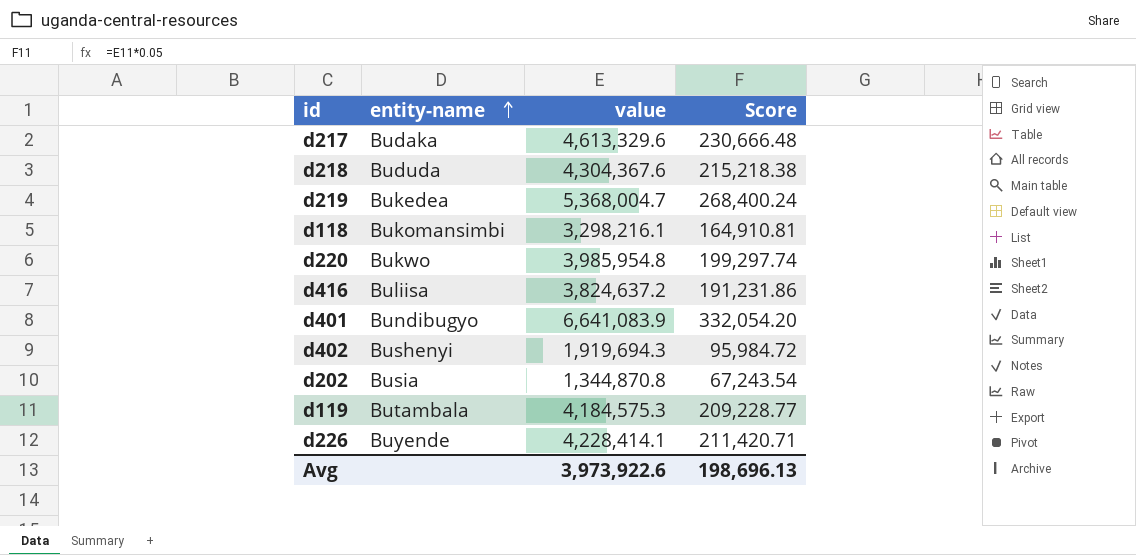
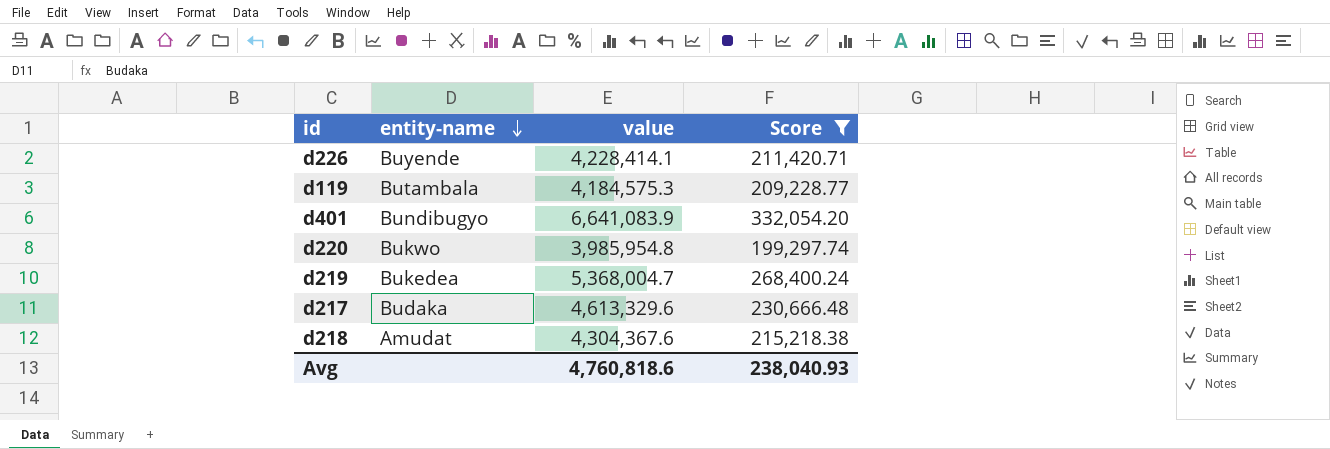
filter: none -> Score >= 199,297.74
row order: entity-name ascending -> entity-name descending
d218 | entity-name: Bududa -> Amudat
Avg | value: 3,973,922.6 -> 4,760,818.6
Avg | Score: 198,696.13 -> 238,040.93

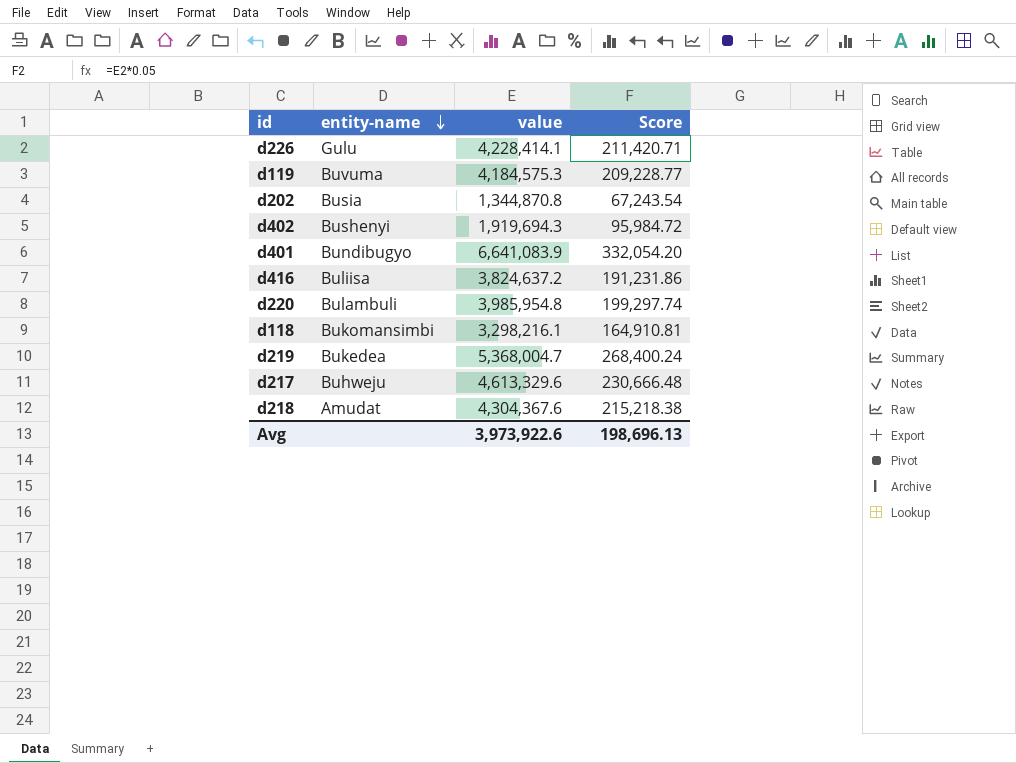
filter: Score >= 199,297.74 -> none
d226 | entity-name: Buyende -> Gulu
d119 | entity-name: Butambala -> Buvuma
d220 | entity-name: Bukwo -> Bulambuli
d217 | entity-name: Budaka -> Buhweju
Avg | value: 4,760,818.6 -> 3,973,922.6
Avg | Score: 238,040.93 -> 198,696.13

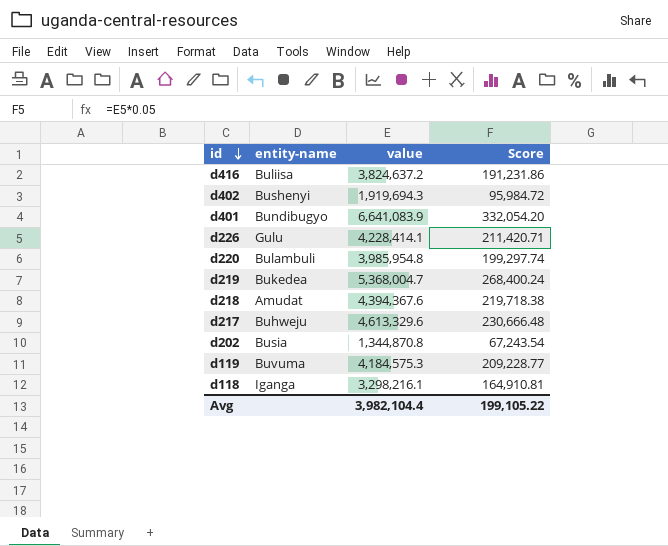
row order: entity-name descending -> id descending
d218 | value: 4,304,367.6 -> 4,394,367.6
d218 | Score: 215,218.38 -> 219,718.38
d118 | entity-name: Bukomansimbi -> Iganga
Avg | value: 3,973,922.6 -> 3,982,104.4
Avg | Score: 198,696.13 -> 199,105.22

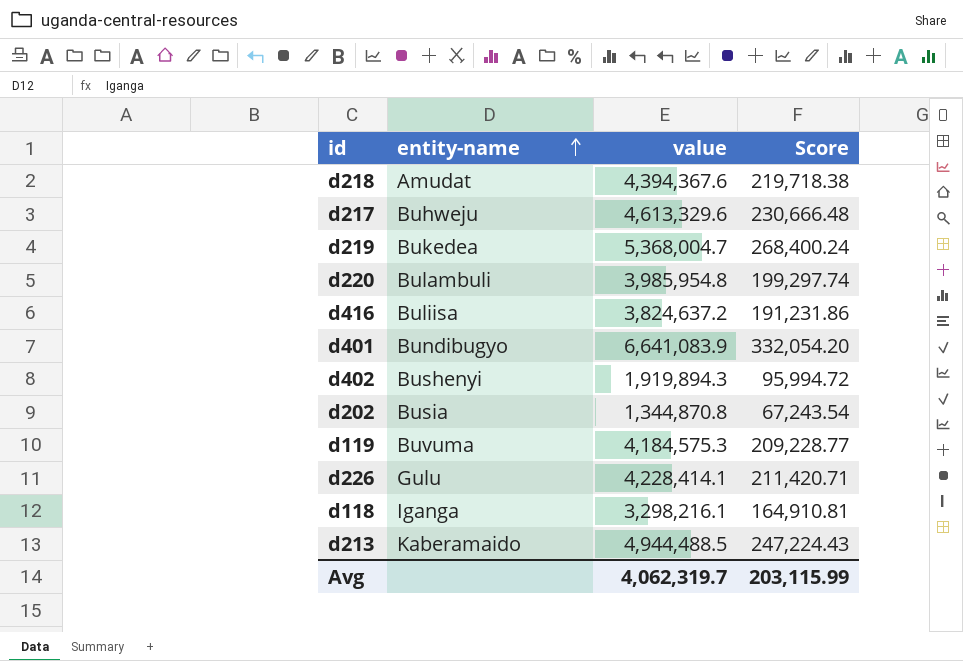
row order: id descending -> entity-name ascending
d402 | value: 1,919,694.3 -> 1,919,894.3
d402 | Score: 95,984.72 -> 95,994.72
row d213: none -> Kaberamaido | 4,944,488.5 | 247,224.43
Avg | value: 3,982,104.4 -> 4,062,319.7
Avg | Score: 199,105.22 -> 203,115.99

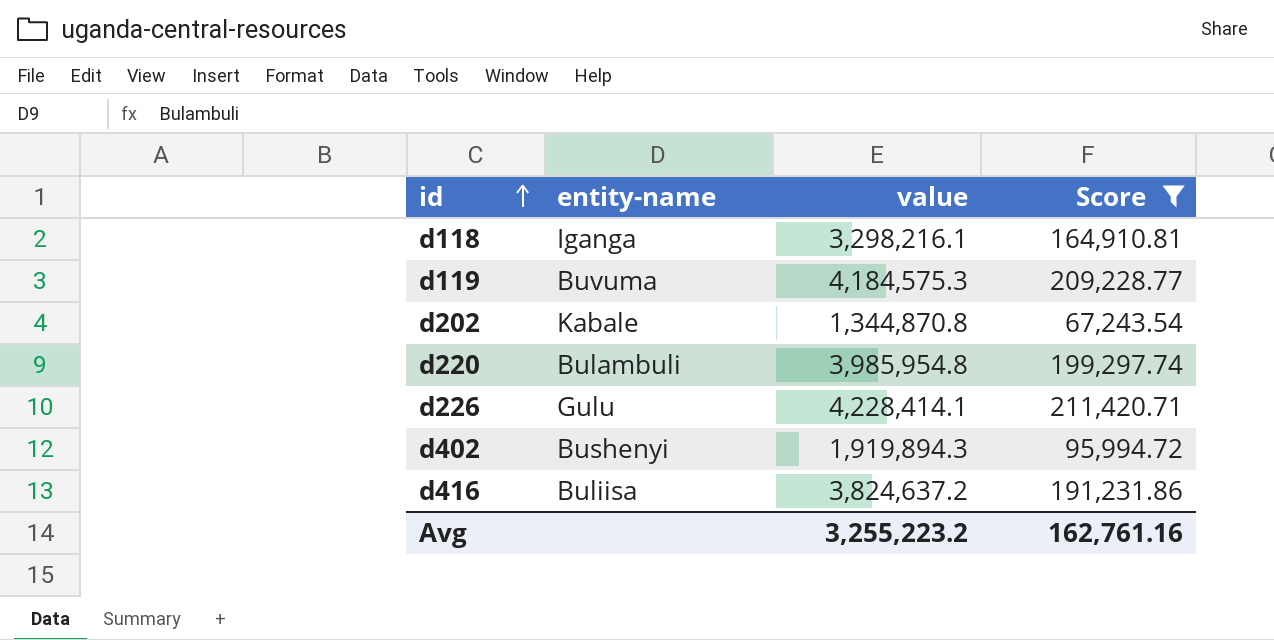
filter: none -> Score <= 211,420.71
row order: entity-name ascending -> id ascending
d202 | entity-name: Busia -> Kabale
Avg | value: 4,062,319.7 -> 3,255,223.2
Avg | Score: 203,115.99 -> 162,761.16

